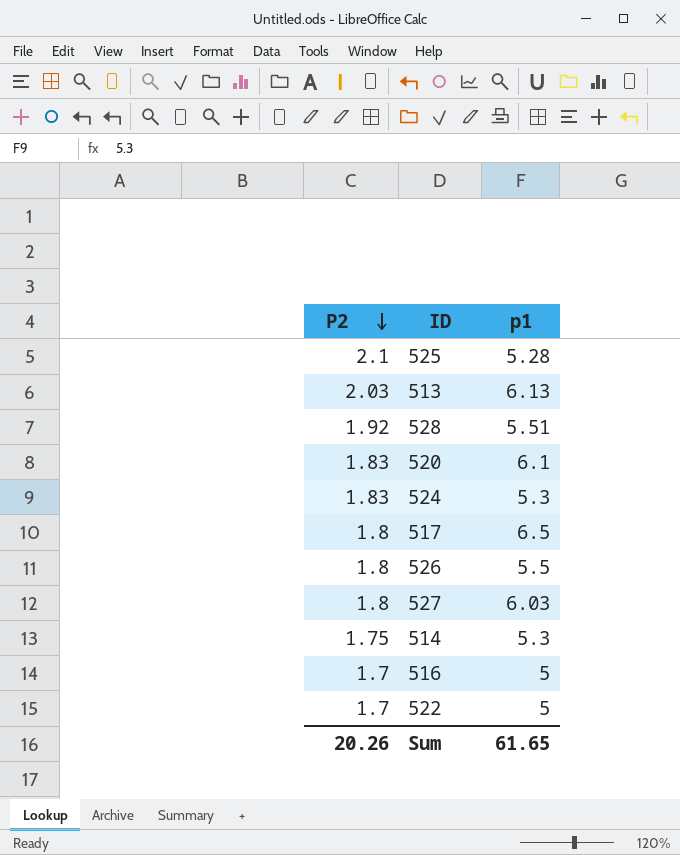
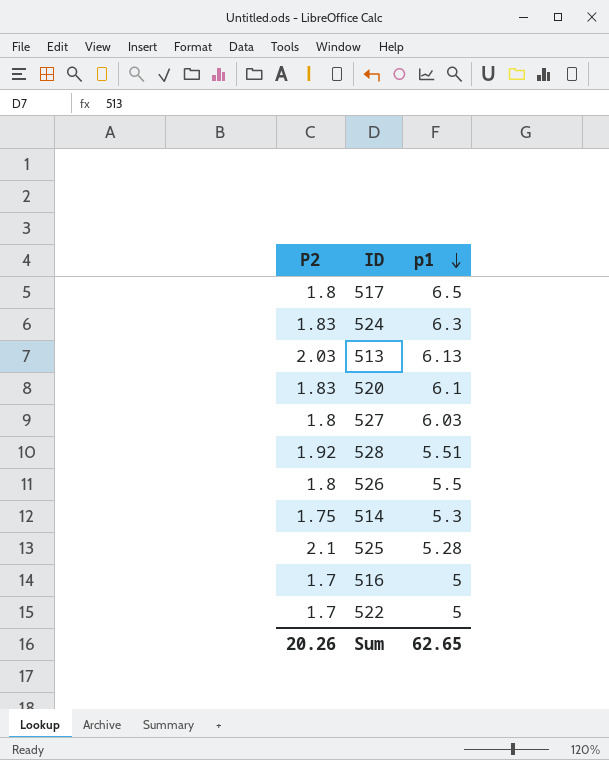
row order: P2 descending -> p1 descending
524 | p1: 5.3 -> 6.3
Sum | p1: 61.65 -> 62.65

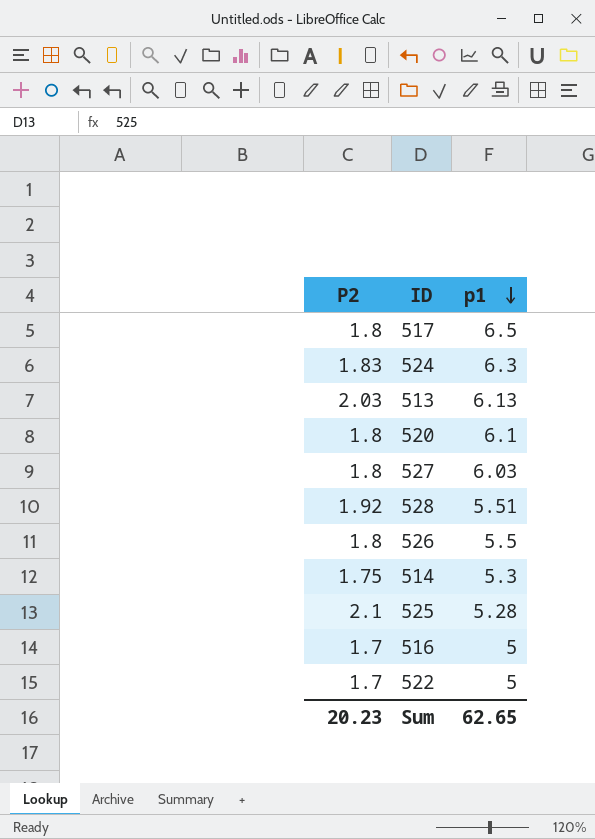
520 | P2: 1.83 -> 1.8
Sum | P2: 20.26 -> 20.23

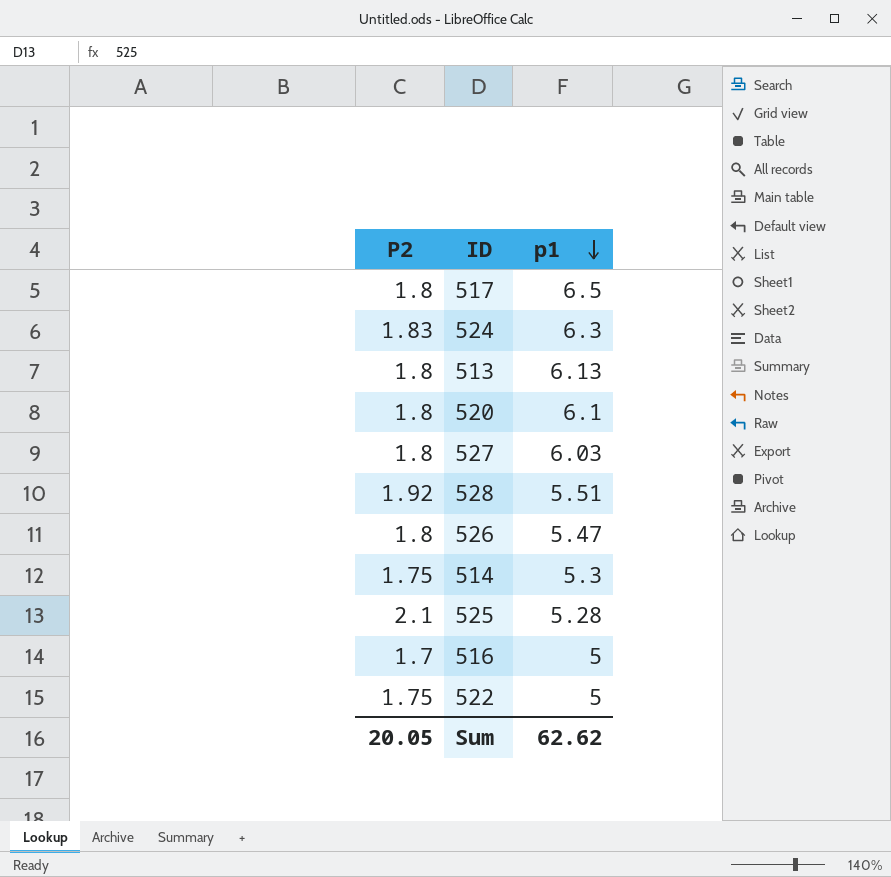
513 | P2: 2.03 -> 1.8
526 | p1: 5.5 -> 5.47
522 | P2: 1.7 -> 1.75
Sum | P2: 20.23 -> 20.05
Sum | p1: 62.65 -> 62.62

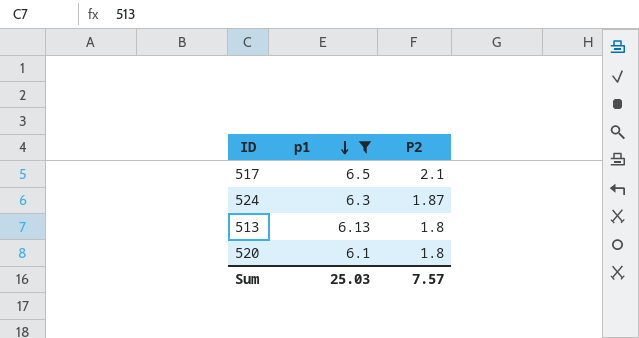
filter: none -> p1 >= 6.1
column P2 | position: 1 -> 3
517 | P2: 1.8 -> 2.1
524 | P2: 1.83 -> 1.87
Sum | p1: 62.62 -> 25.03
Sum | P2: 20.05 -> 7.57

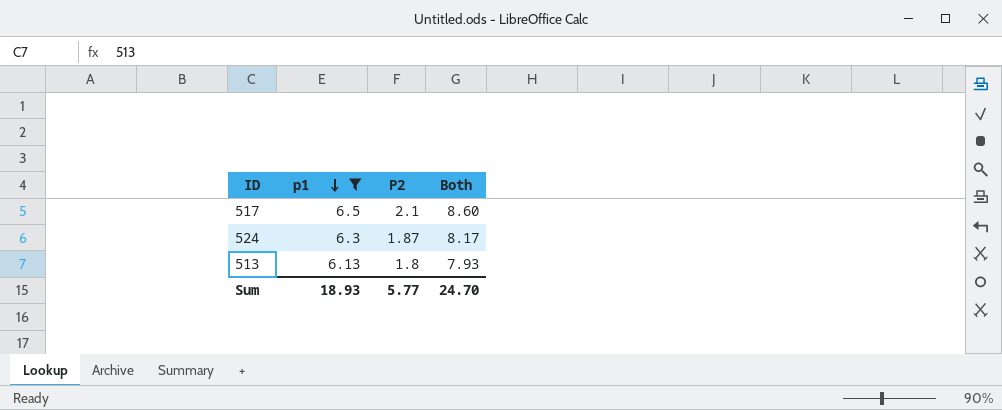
column Both | formula: none -> [p1] + [P2]
row 520: 6.1 | 1.8 -> none
Sum | p1: 25.03 -> 18.93
Sum | P2: 7.57 -> 5.77

